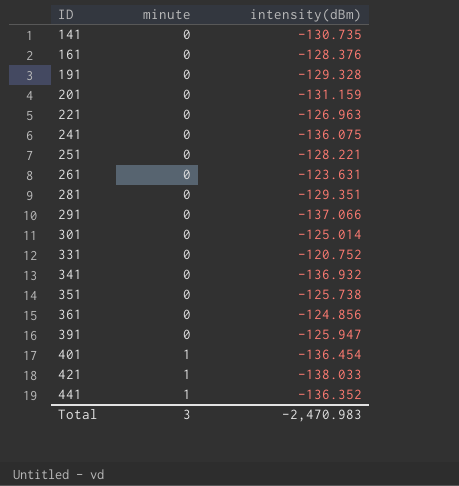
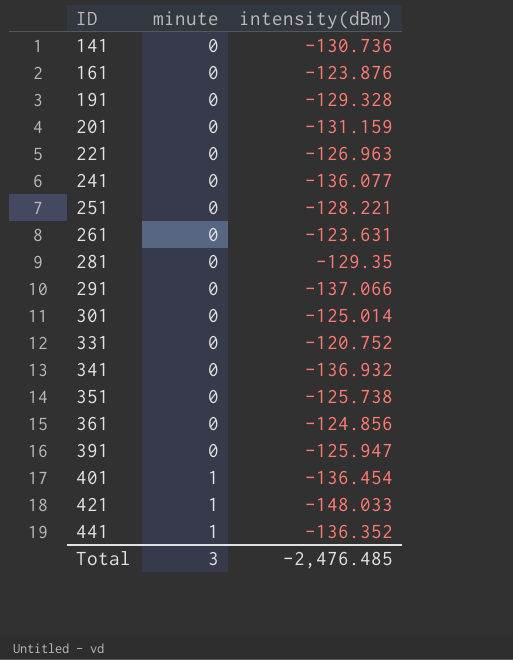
141 | intensity(dBm): -130.735 -> -130.736
161 | intensity(dBm): -128.376 -> -123.876
241 | intensity(dBm): -136.075 -> -136.077
281 | intensity(dBm): -129.351 -> -129.35
421 | intensity(dBm): -138.033 -> -148.033
Total | intensity(dBm): -2,470.983 -> -2,476.485

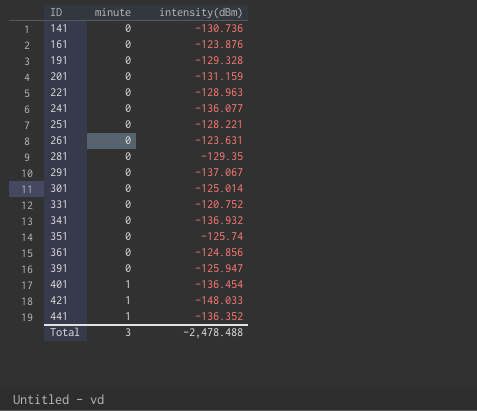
221 | intensity(dBm): -126.963 -> -128.963
291 | intensity(dBm): -137.066 -> -137.067
351 | intensity(dBm): -125.738 -> -125.74
Total | intensity(dBm): -2,476.485 -> -2,478.488

